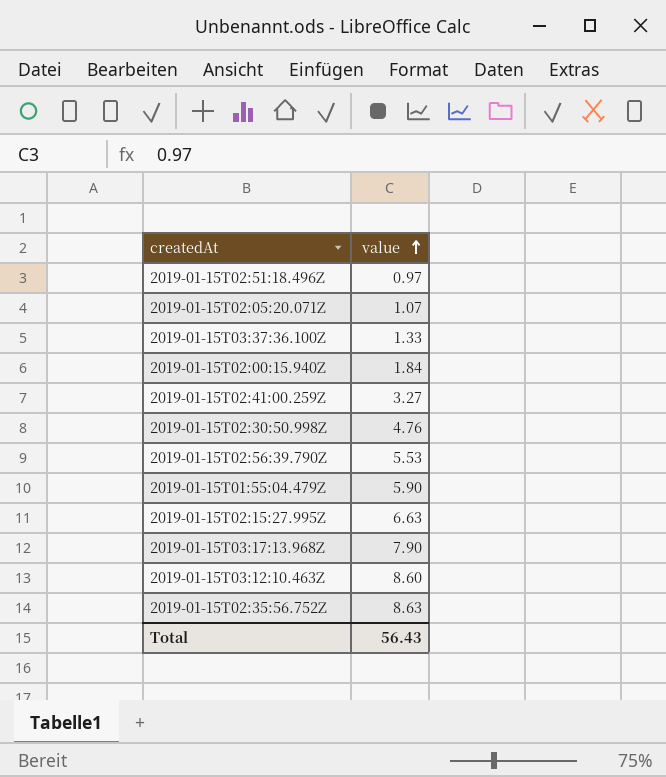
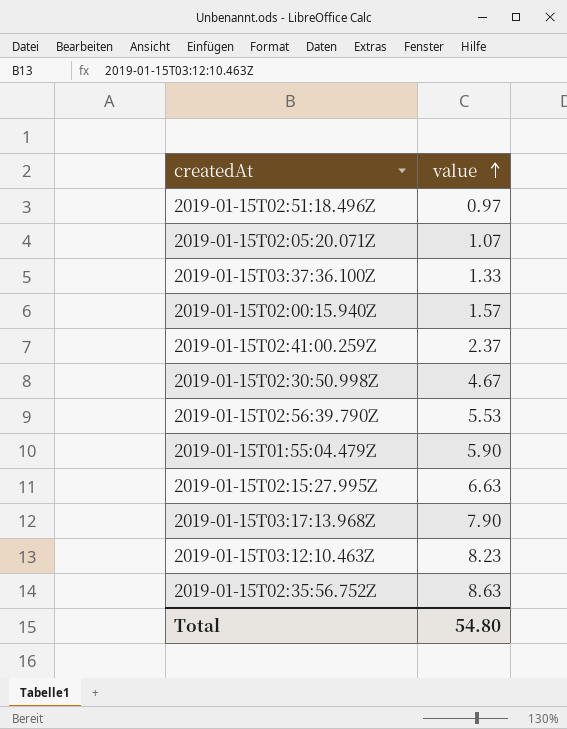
2019-01-15T02:00:15.940Z | value: 1.84 -> 1.57
2019-01-15T02:41:00.259Z | value: 3.27 -> 2.37
2019-01-15T02:30:50.998Z | value: 4.76 -> 4.67
2019-01-15T03:12:10.463Z | value: 8.60 -> 8.23
Total | value: 56.43 -> 54.80

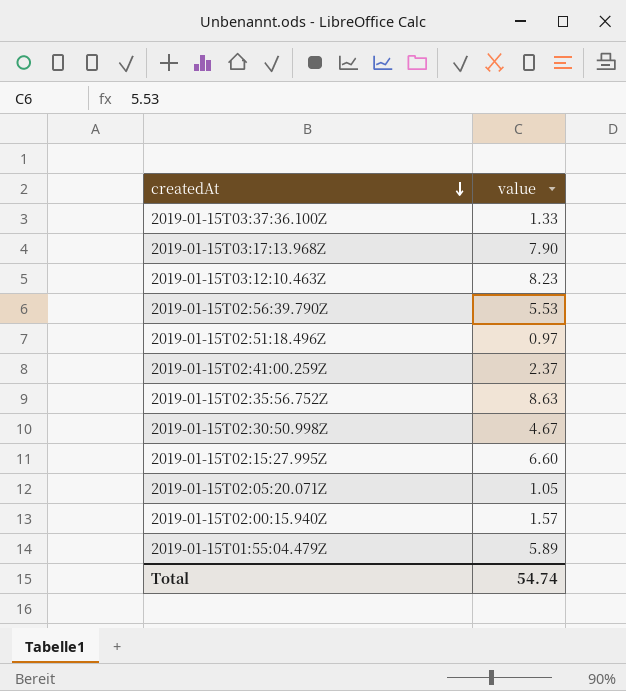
row order: value ascending -> createdAt descending
2019-01-15T02:15:27.995Z | value: 6.63 -> 6.60
2019-01-15T02:05:20.071Z | value: 1.07 -> 1.05
2019-01-15T01:55:04.479Z | value: 5.90 -> 5.89
Total | value: 54.80 -> 54.74

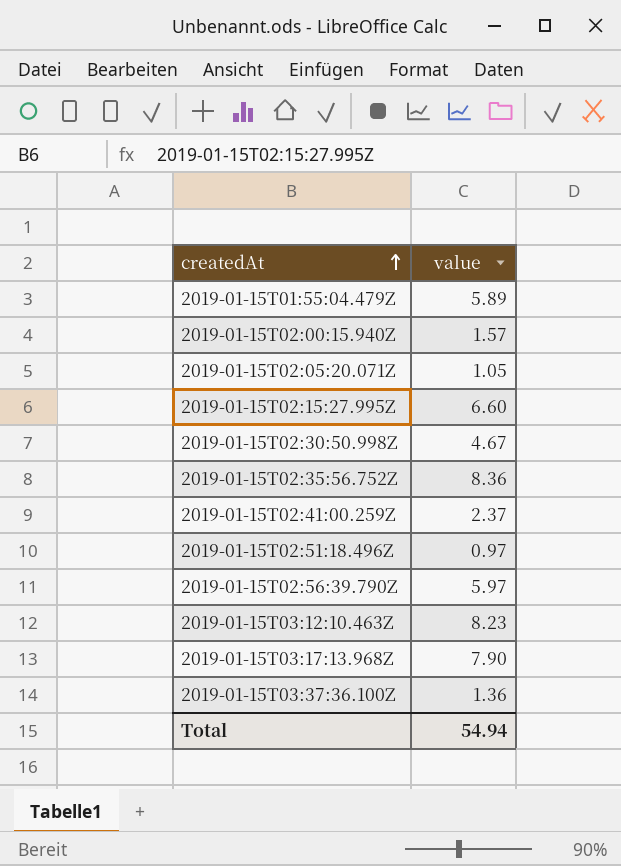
row order: createdAt descending -> createdAt ascending
2019-01-15T02:35:56.752Z | value: 8.63 -> 8.36
2019-01-15T02:56:39.790Z | value: 5.53 -> 5.97
2019-01-15T03:37:36.100Z | value: 1.33 -> 1.36
Total | value: 54.74 -> 54.94

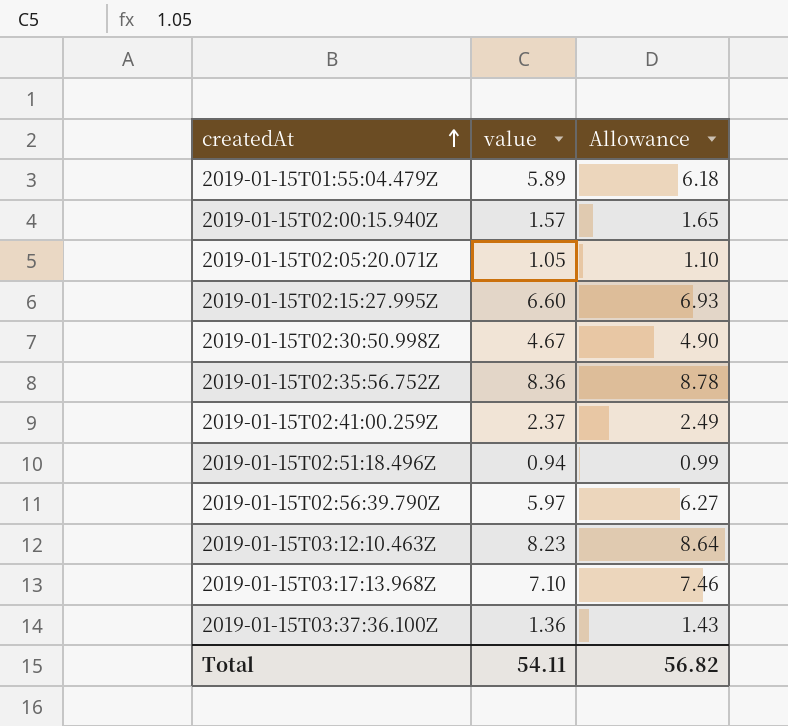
column Allowance | formula: none -> [value] * 1.05
2019-01-15T02:51:18.496Z | value: 0.97 -> 0.94
2019-01-15T03:17:13.968Z | value: 7.90 -> 7.10
Total | value: 54.94 -> 54.11

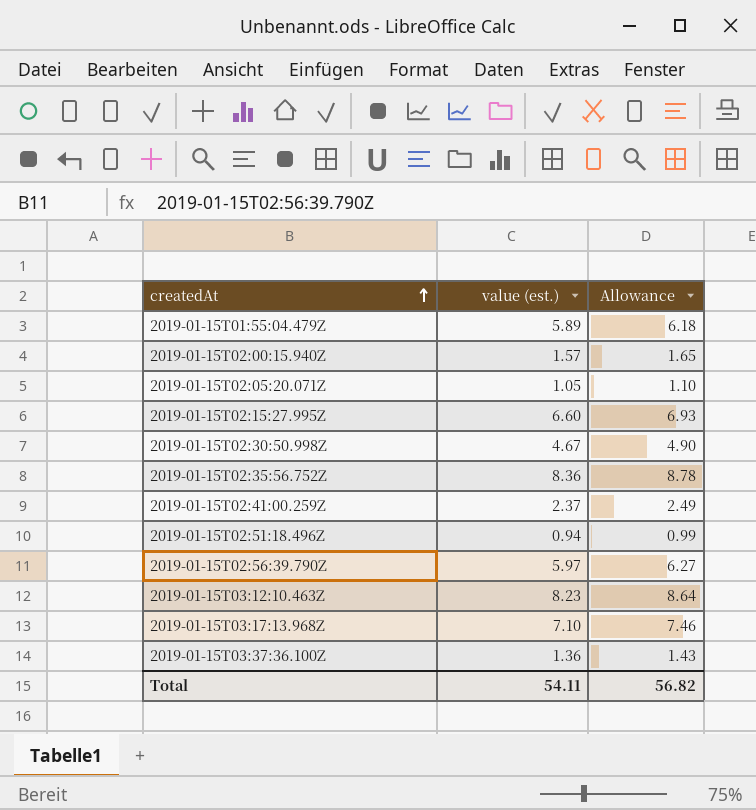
column name: value -> value (est.)

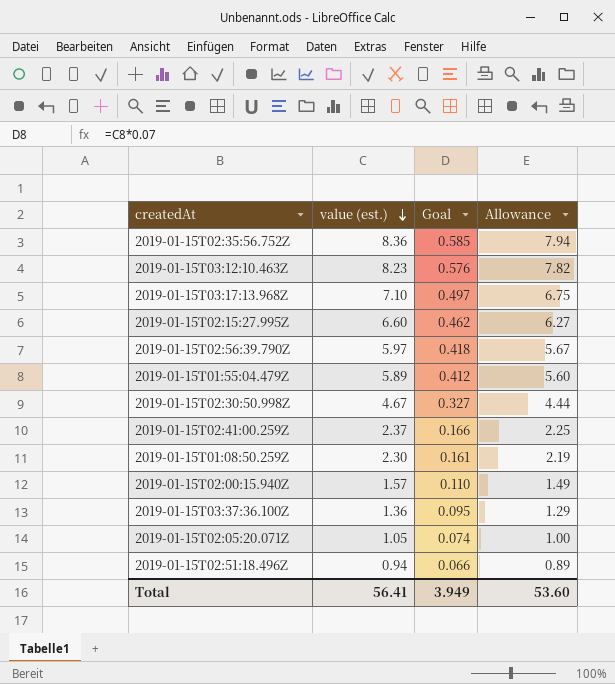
row order: createdAt ascending -> value (est.) descending
column Goal | formula: none -> [value (est.)] * 0.07
column Allowance | formula: [value (est.)] * 1.05 -> [value (est.)] * 0.95
row 2019-01-15T01:08:50.259Z: none -> 2.30 | 0.161 | 2.19
Total | value (est.): 54.11 -> 56.41
Total | Allowance: 56.82 -> 53.60

